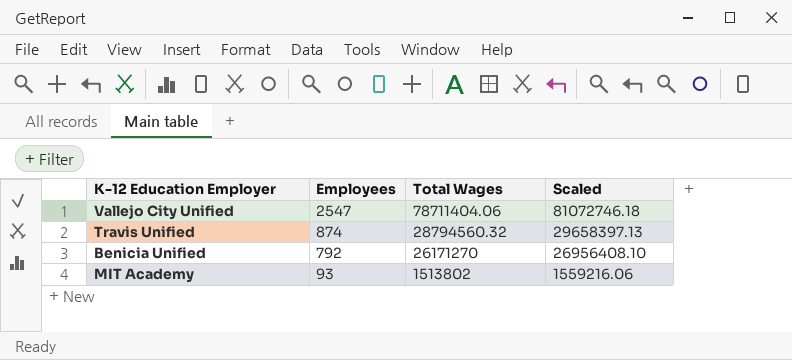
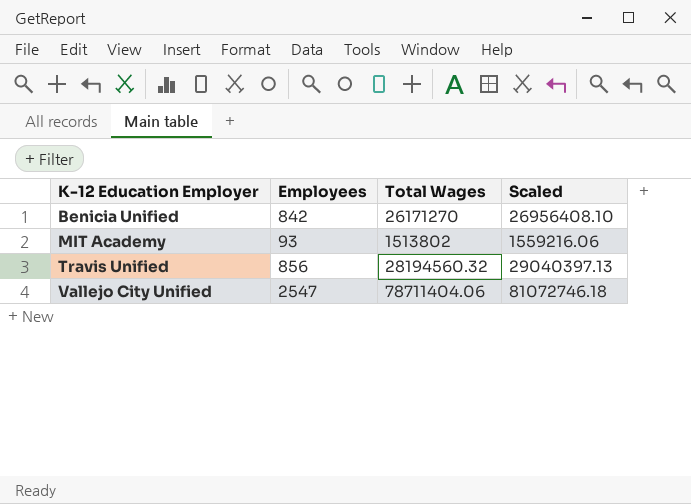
row order: Employees descending -> K-12 Education Employer ascending
Benicia Unified | Employees: 792 -> 842
Travis Unified | Employees: 874 -> 856
Travis Unified | Total Wages: 28794560.32 -> 28194560.32
Travis Unified | Scaled: 29658397.13 -> 29040397.13

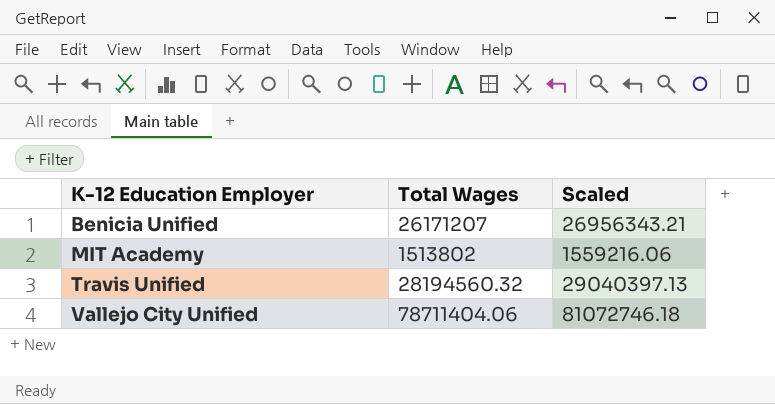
column Employees | position: 2 -> none
Benicia Unified | Total Wages: 26171270 -> 26171207
Benicia Unified | Scaled: 26956408.10 -> 26956343.21

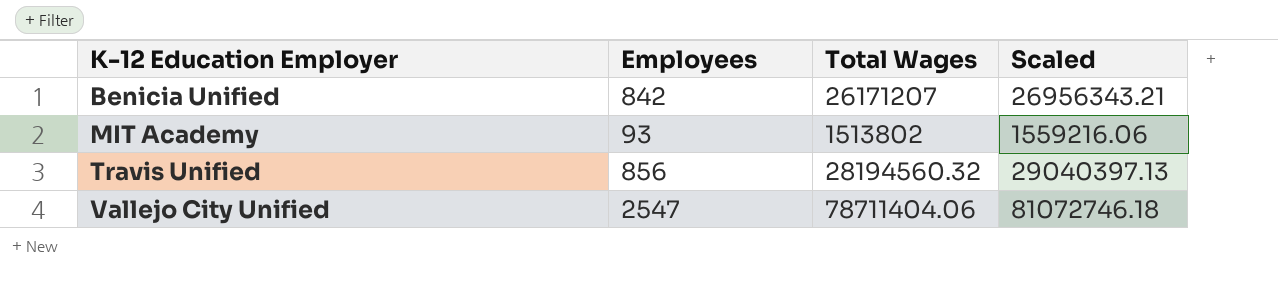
column Employees | position: none -> 2

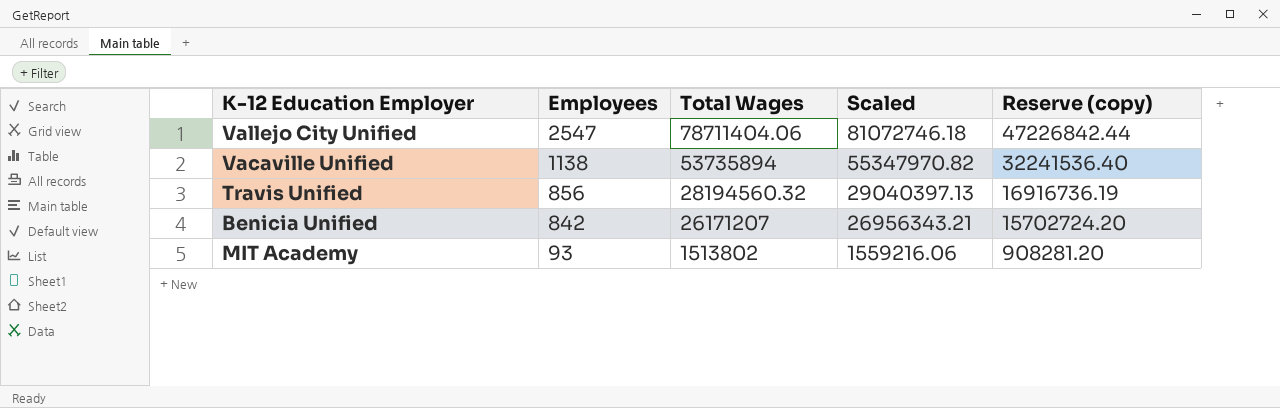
row order: K-12 Education Employer ascending -> Employees descending
column Reserve (copy) | formula: none -> [Total Wages] * 0.6
row Vacaville Unified: none -> 1138 | 53735894 | 55347970.82 | 32241536.40

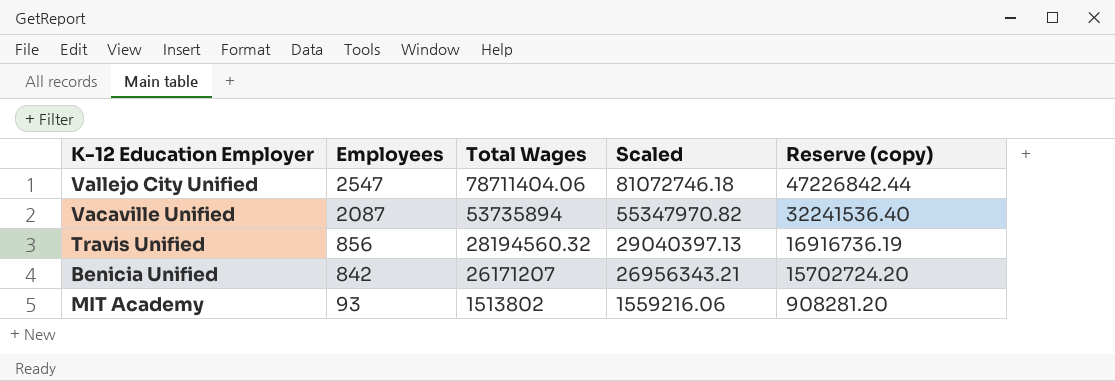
Vacaville Unified | Employees: 1138 -> 2087

